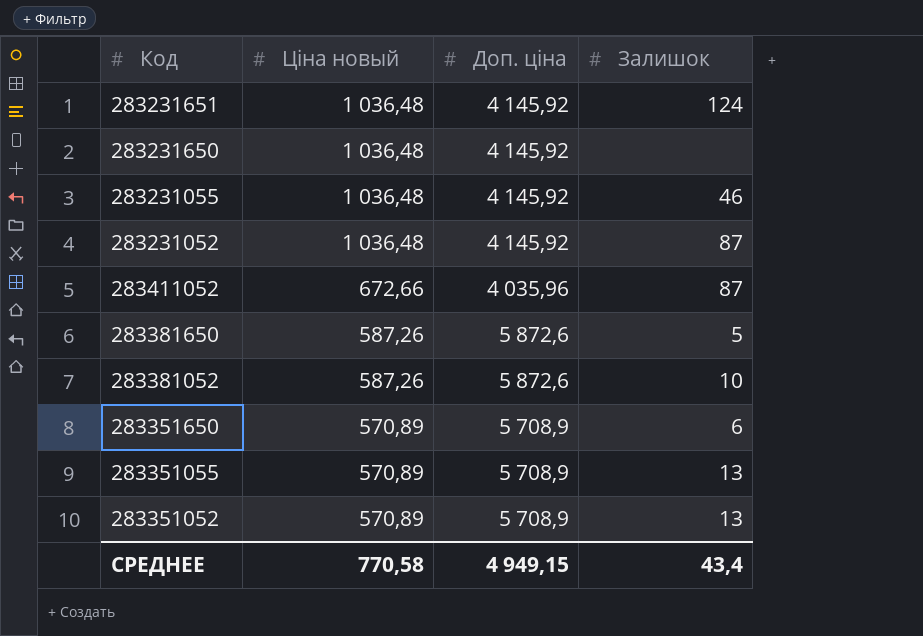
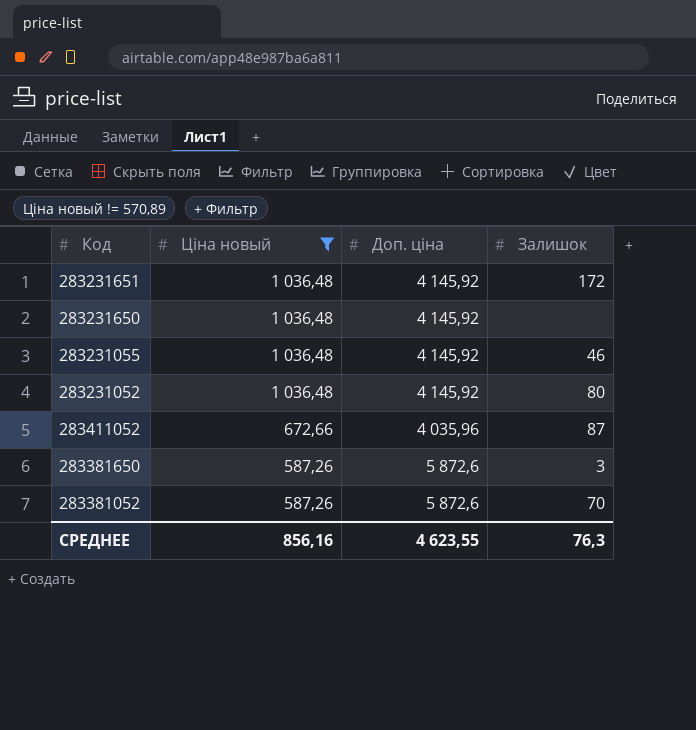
filter: none -> Ціна новый != 570,89
283231651 | Залишок: 124 -> 172
283231052 | Залишок: 87 -> 80
283381650 | Залишок: 5 -> 3
283381052 | Залишок: 10 -> 70
СРЕДНЕЕ | Ціна новый: 770,58 -> 856,16
СРЕДНЕЕ | Доп. ціна: 4 949,15 -> 4 623,55
СРЕДНЕЕ | Залишок: 43,4 -> 76,3

